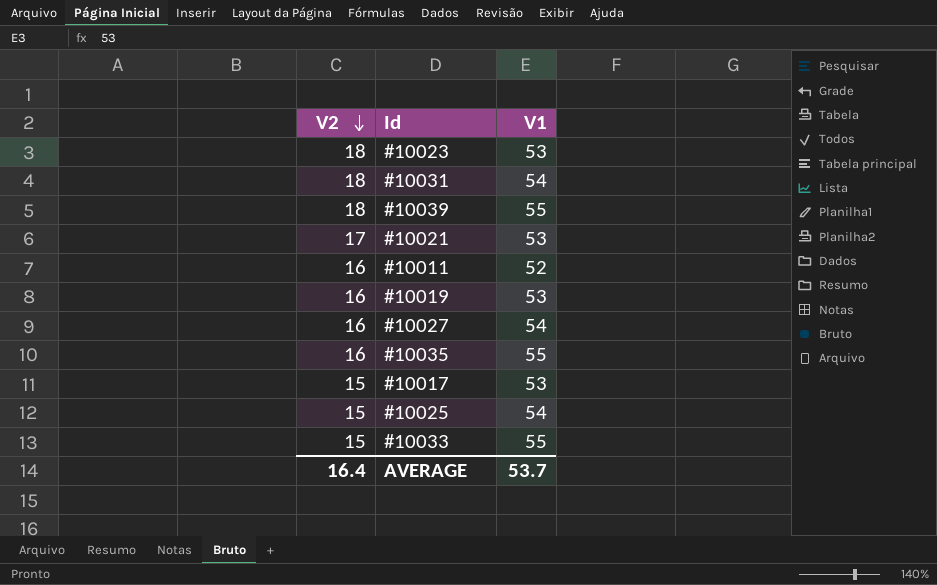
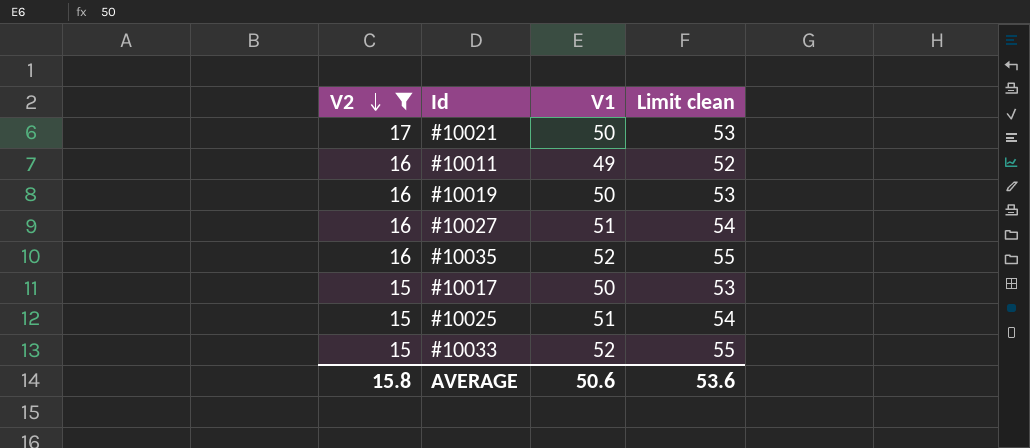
filter: none -> V2 != 18
column Limit clean | formula: none -> [V1] + 3
#10021 | V1: 53 -> 50
#10011 | V1: 52 -> 49
#10019 | V1: 53 -> 50
#10027 | V1: 54 -> 51
#10035 | V1: 55 -> 52
#10017 | V1: 53 -> 50
#10025 | V1: 54 -> 51
#10033 | V1: 55 -> 52
AVERAGE | V2: 16.4 -> 15.8
AVERAGE | V1: 53.7 -> 50.6

